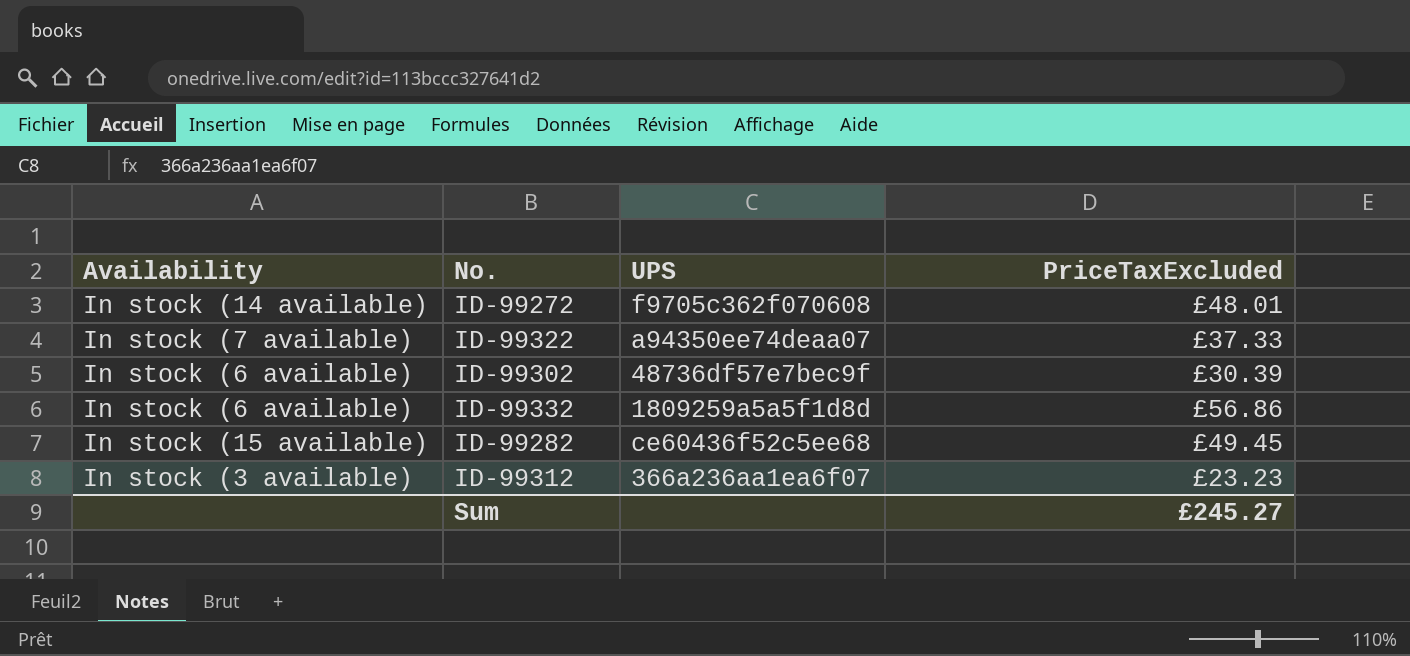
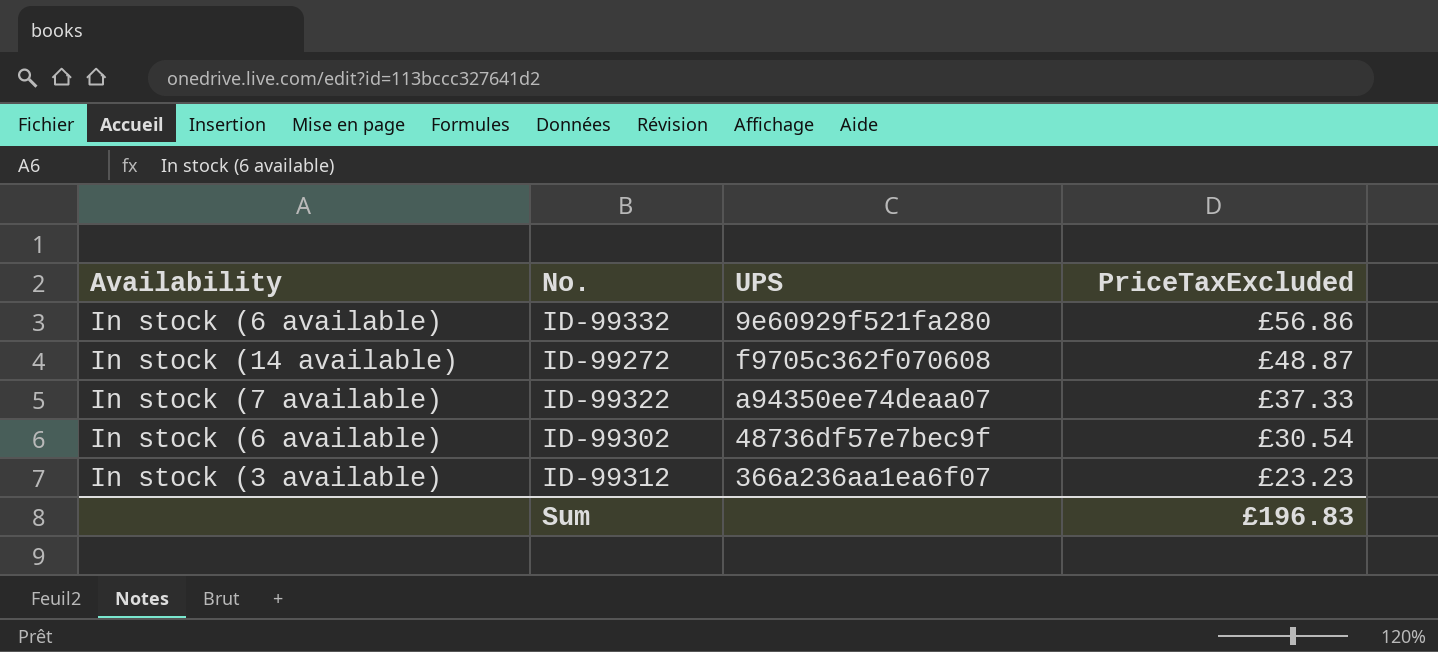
row order: none -> PriceTaxExcluded descending
row ID-99282: In stock (15 available) | ce60436f52c5ee68 | £49.45 -> none
ID-99332 | UPS: 1809259a5a5f1d8d -> 9e60929f521fa280
ID-99272 | PriceTaxExcluded: £48.01 -> £48.87
ID-99302 | PriceTaxExcluded: £30.39 -> £30.54
Sum | PriceTaxExcluded: £245.27 -> £196.83

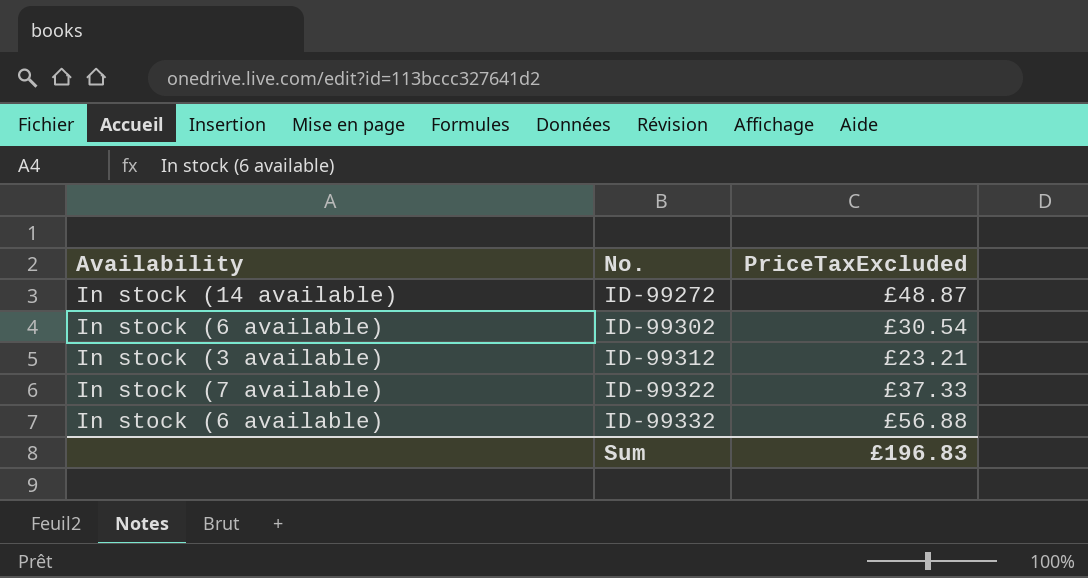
row order: PriceTaxExcluded descending -> No. ascending
column UPS | position: 3 -> none
ID-99312 | PriceTaxExcluded: £23.23 -> £23.21
ID-99332 | PriceTaxExcluded: £56.86 -> £56.88

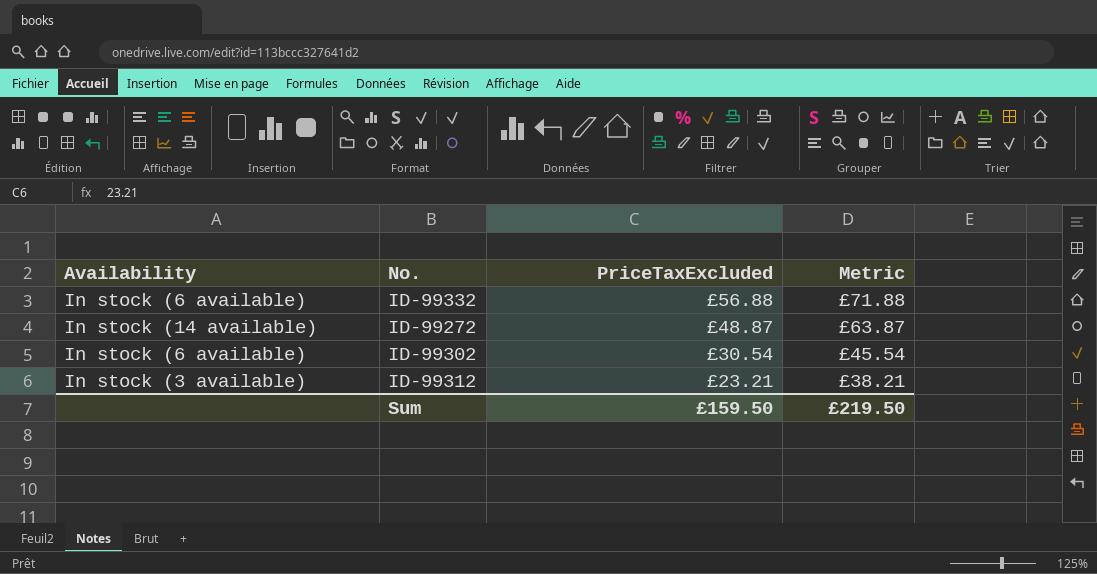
row order: No. ascending -> PriceTaxExcluded descending
column Metric | formula: none -> [PriceTaxExcluded] + 15
row ID-99322: In stock (7 available) | £37.33 -> none
Sum | PriceTaxExcluded: £196.83 -> £159.50

